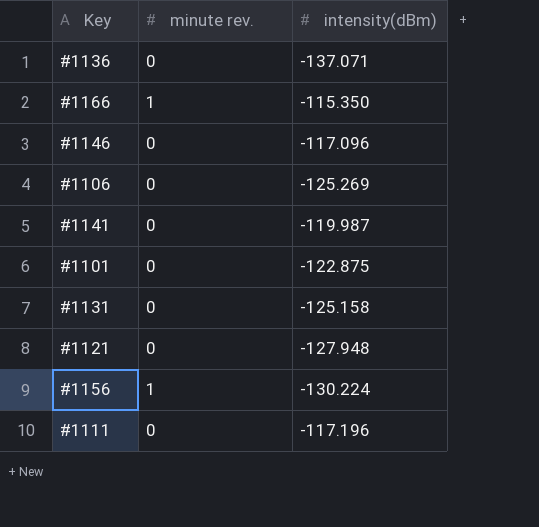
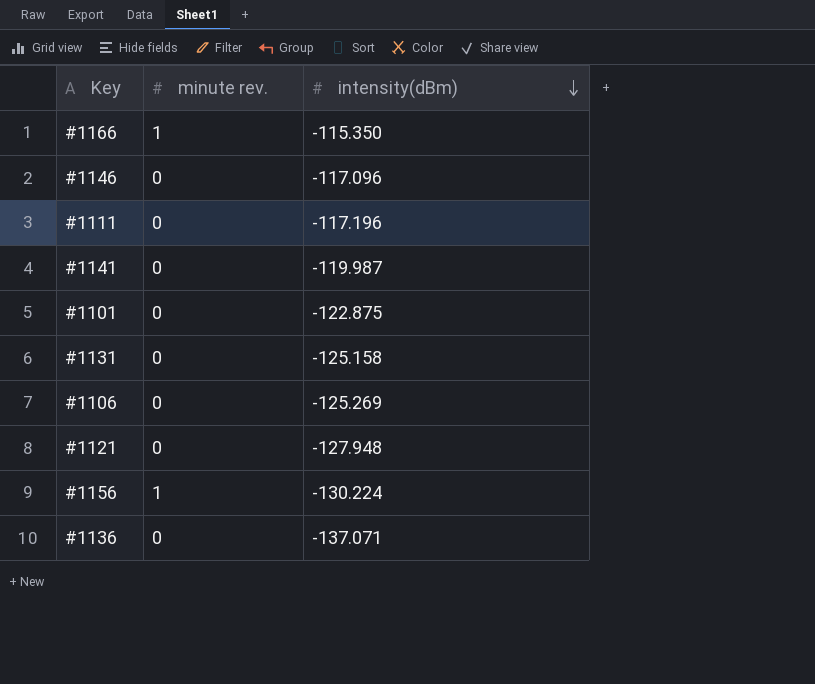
row order: none -> intensity(dBm) descending

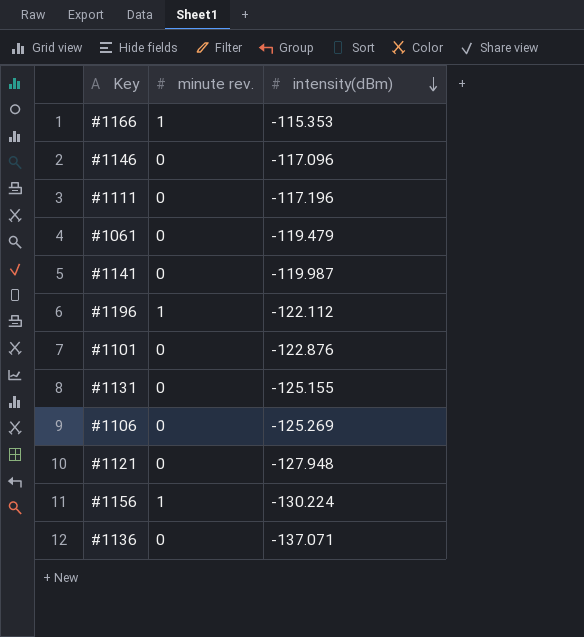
#1166 | intensity(dBm): -115.350 -> -115.353
row #1061: none -> 0 | -119.479
row #1196: none -> 1 | -122.112
#1101 | intensity(dBm): -122.875 -> -122.876
#1131 | intensity(dBm): -125.158 -> -125.155

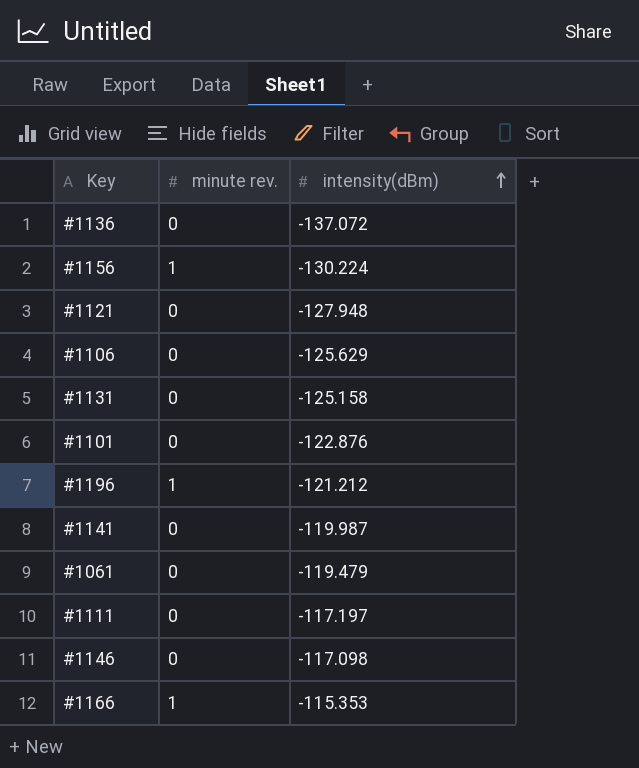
row order: intensity(dBm) descending -> intensity(dBm) ascending
#1136 | intensity(dBm): -137.071 -> -137.072
#1106 | intensity(dBm): -125.269 -> -125.629
#1131 | intensity(dBm): -125.155 -> -125.158
#1196 | intensity(dBm): -122.112 -> -121.212
#1111 | intensity(dBm): -117.196 -> -117.197
#1146 | intensity(dBm): -117.096 -> -117.098

